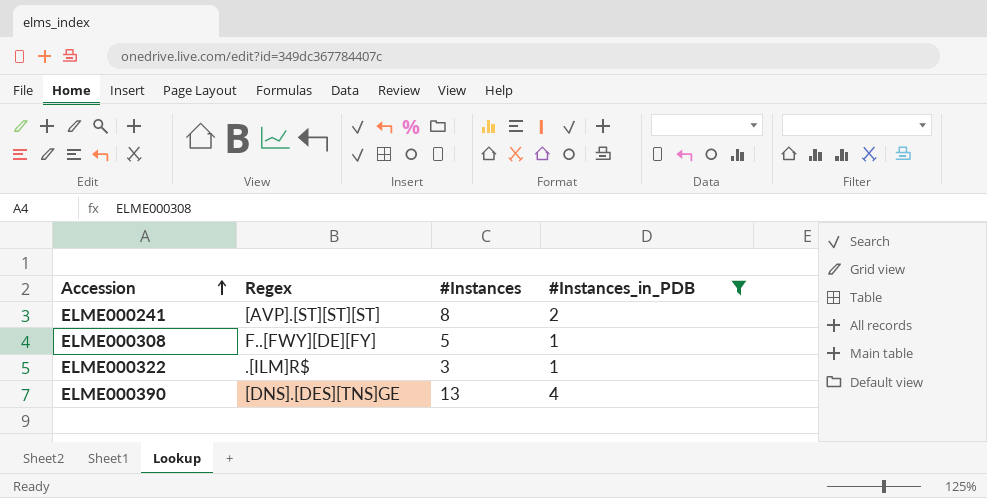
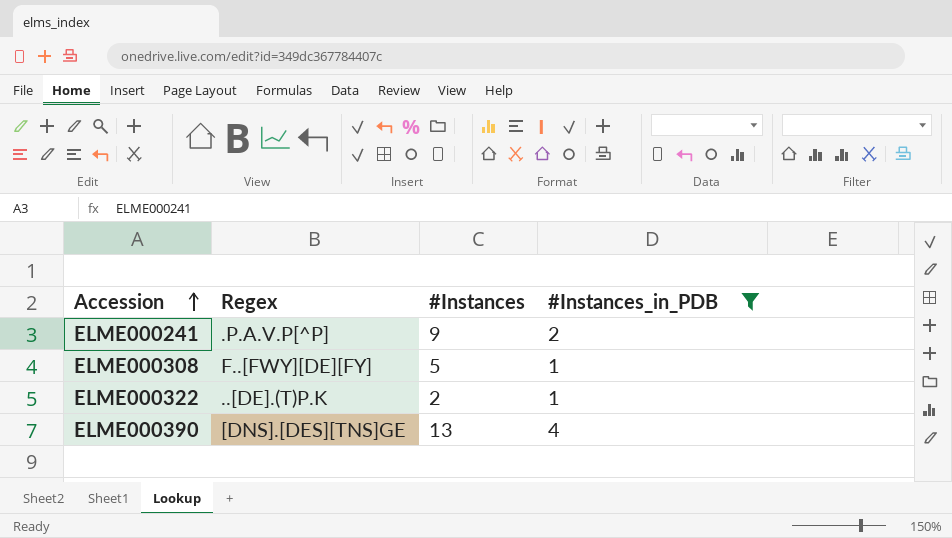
ELME000241 | Regex: [AVP].[ST][ST][ST] -> .P.A.V.P[^P]
ELME000241 | #Instances: 8 -> 9
ELME000322 | Regex: .[ILM]R$ -> ..[DE].(T)P.K
ELME000322 | #Instances: 3 -> 2

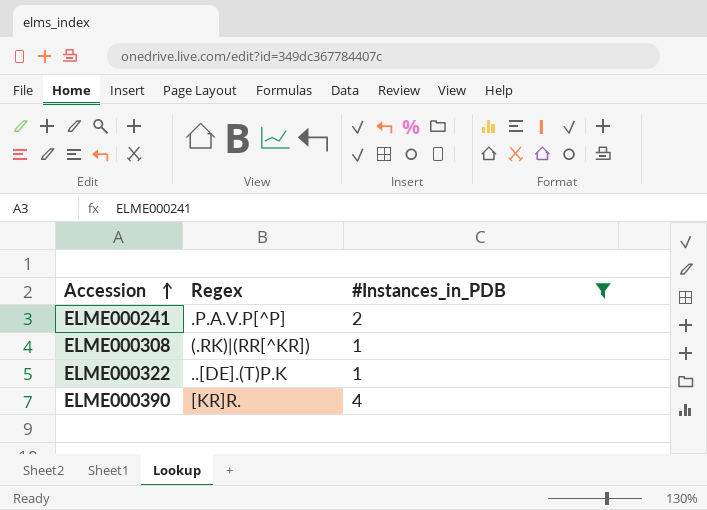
column #Instances | position: 3 -> none
ELME000308 | Regex: F..[FWY][DE][FY] -> (.RK)|(RR[^KR])
ELME000390 | Regex: [DNS].[DES][TNS]GE -> [KR]R.

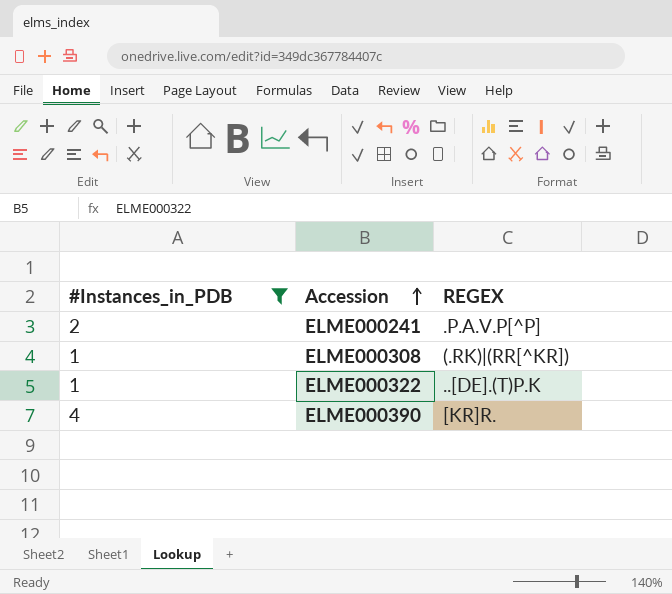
column #Instances_in_PDB | position: 3 -> 1
column name: Regex -> REGEX

